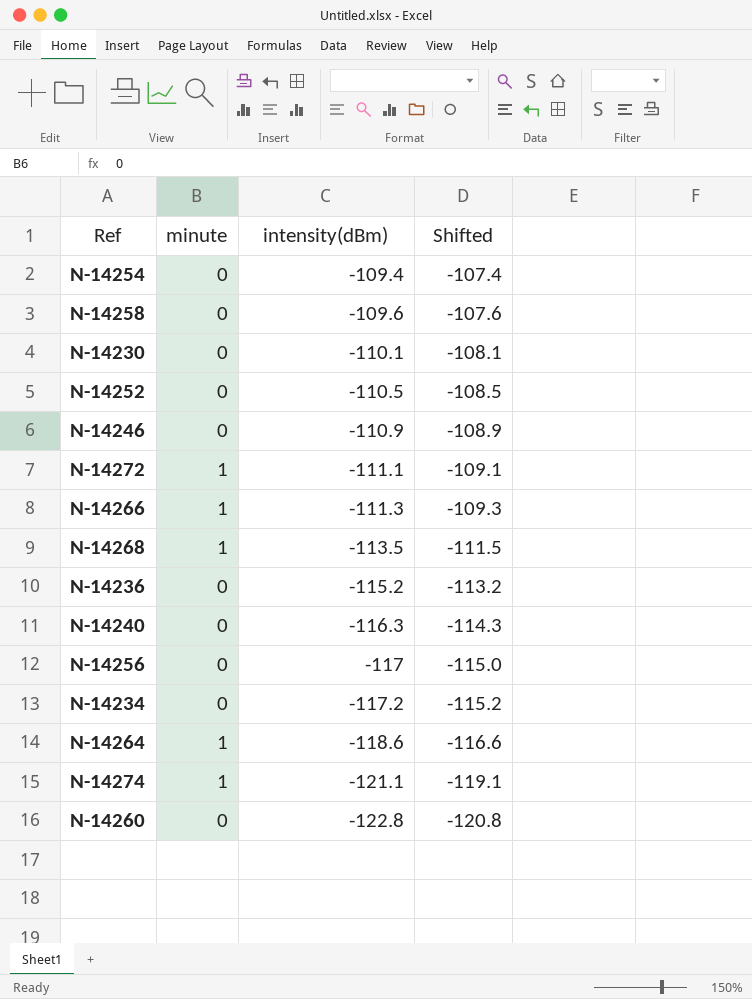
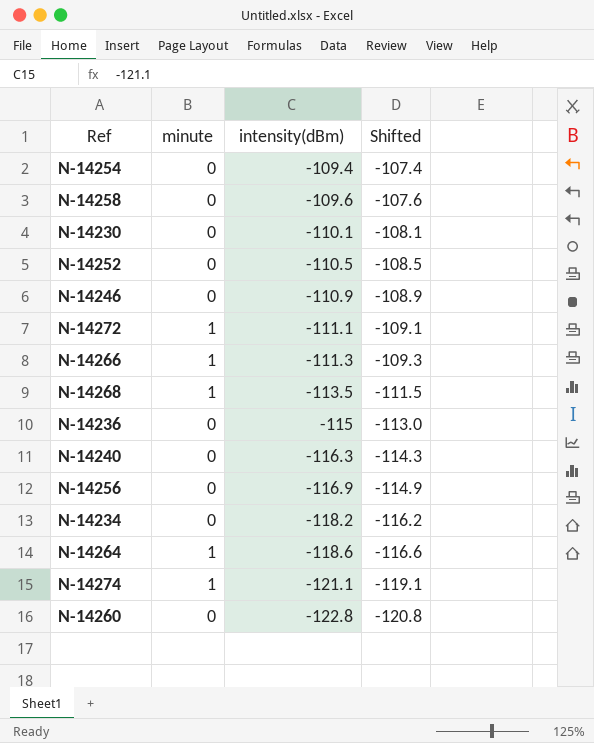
N-14236 | intensity(dBm): -115.2 -> -115
N-14236 | Shifted: -113.2 -> -113.0
N-14256 | intensity(dBm): -117 -> -116.9
N-14256 | Shifted: -115.0 -> -114.9
N-14234 | intensity(dBm): -117.2 -> -118.2
N-14234 | Shifted: -115.2 -> -116.2

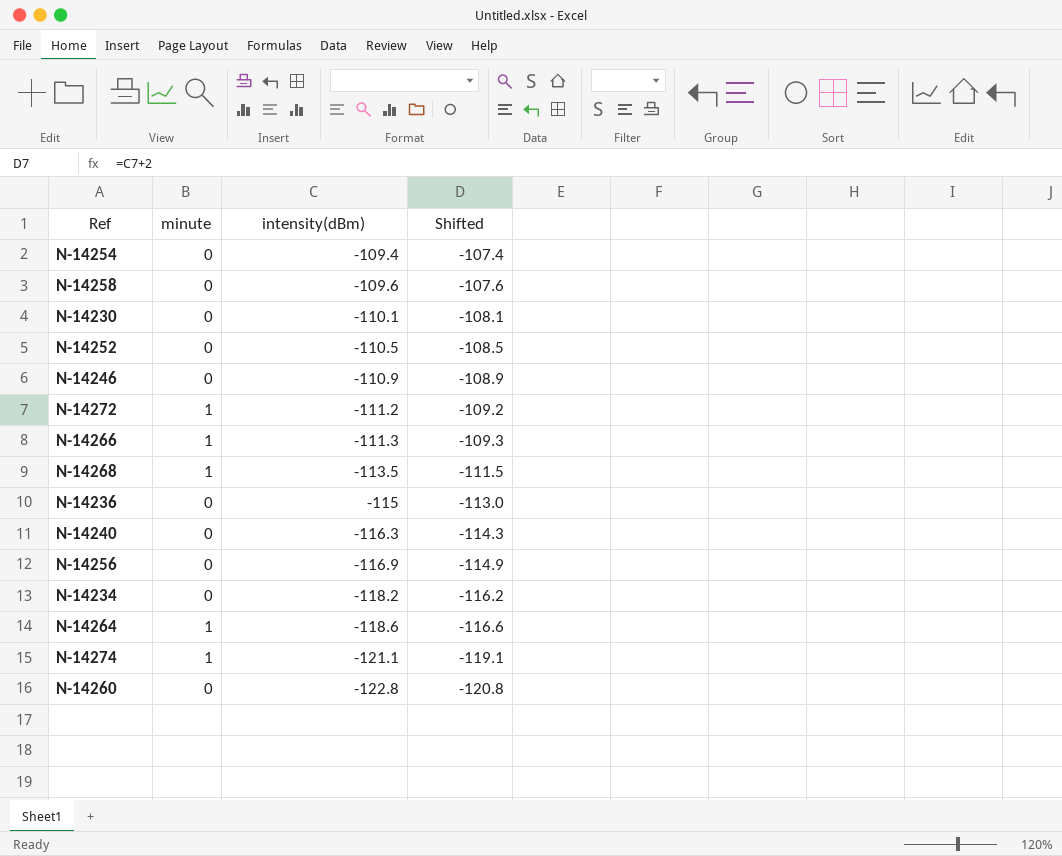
N-14272 | intensity(dBm): -111.1 -> -111.2
N-14272 | Shifted: -109.1 -> -109.2

